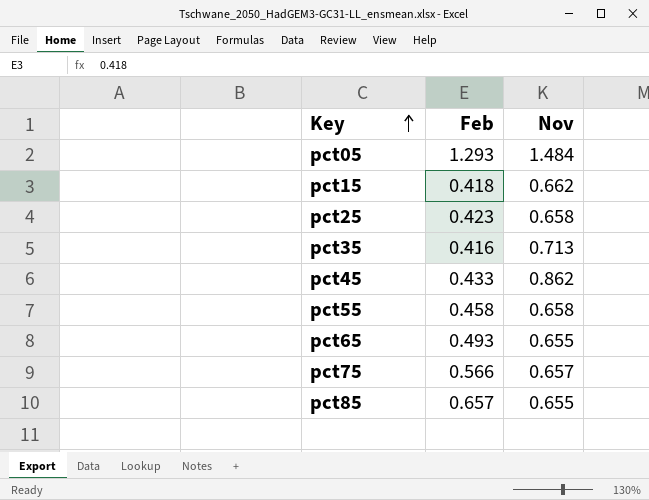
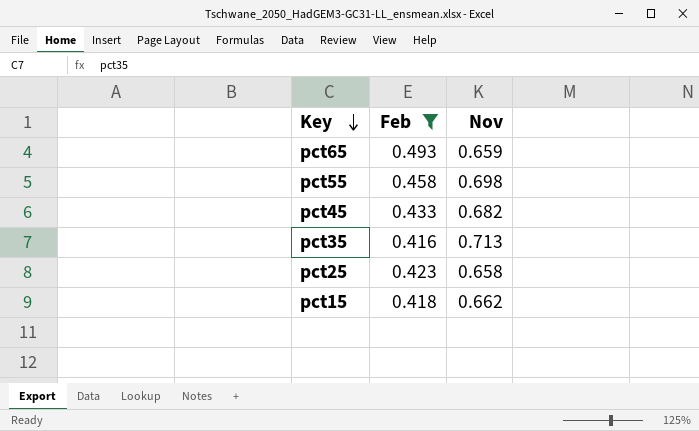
filter: none -> Feb <= 0.493
row order: Key ascending -> Key descending
pct65 | Nov: 0.655 -> 0.659
pct55 | Nov: 0.658 -> 0.698
pct45 | Nov: 0.862 -> 0.682

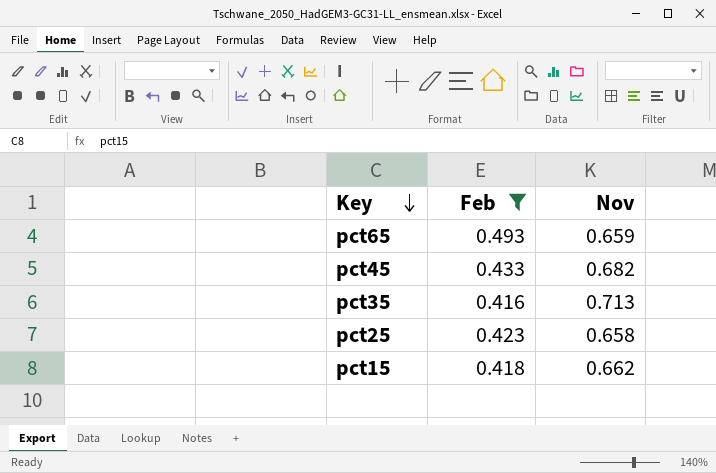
row pct55: 0.458 | 0.698 -> none

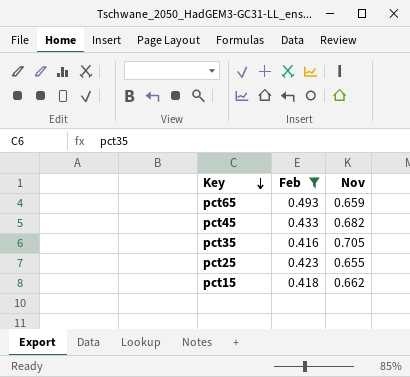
pct35 | Nov: 0.713 -> 0.705
pct25 | Nov: 0.658 -> 0.655

